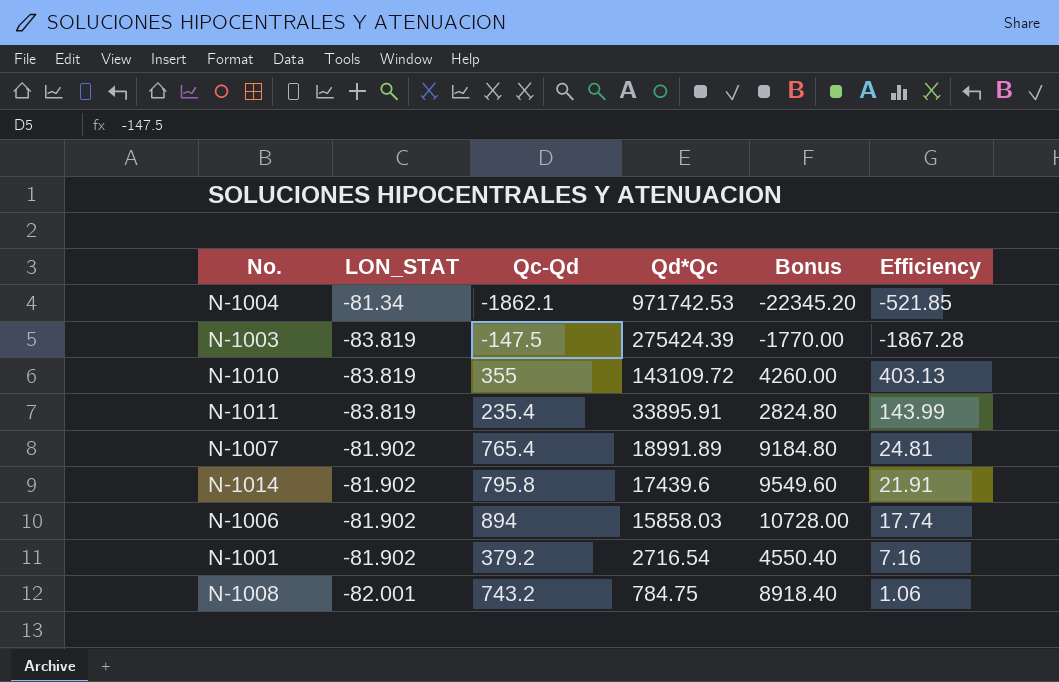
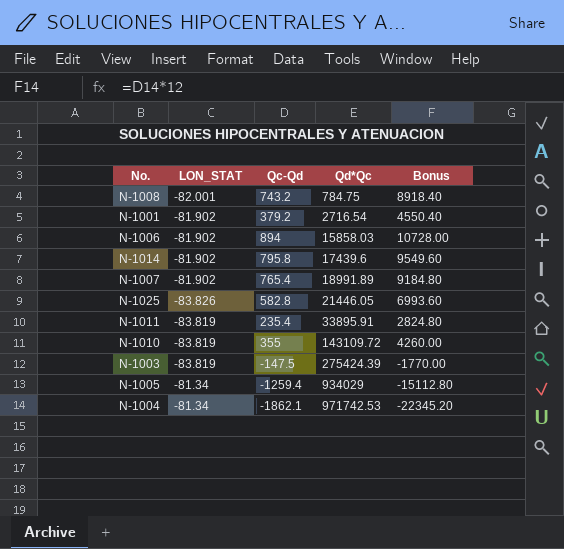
row order: Qd*Qc descending -> Qd*Qc ascending
column Efficiency | formula: [Qd*Qc] / [Qc-Qd] -> none
row N-1025: none -> -83.826 | 582.8 | 21446.05 | 6993.60
row N-1005: none -> -81.34 | -1259.4 | 934029 | -15112.80

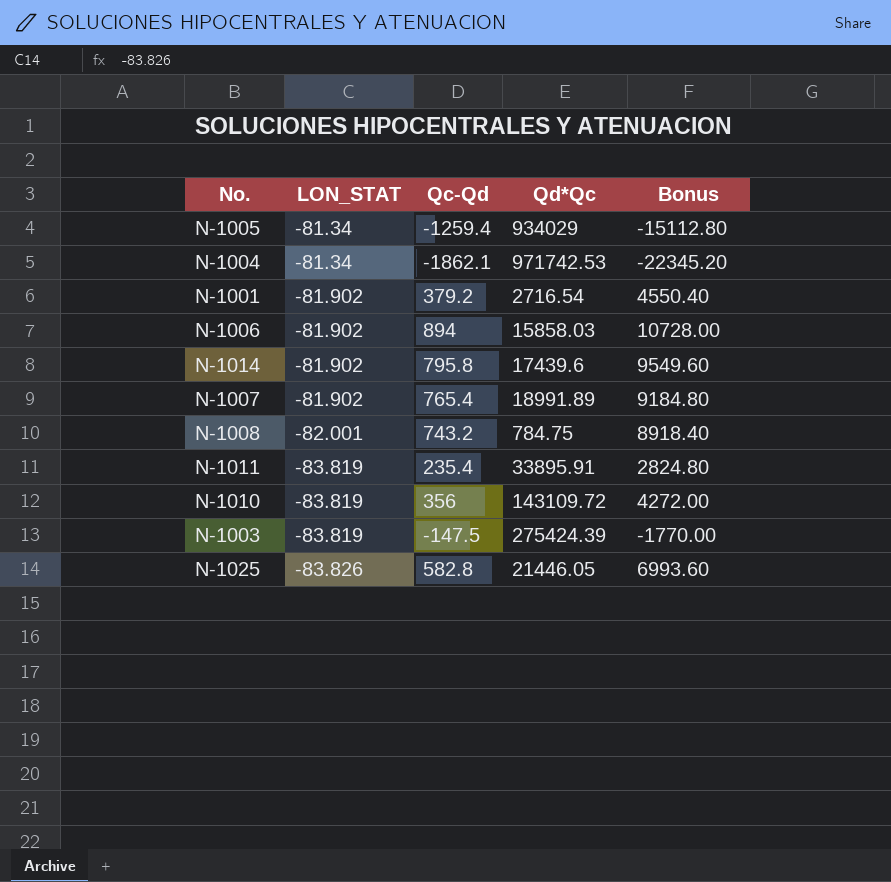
row order: Qd*Qc ascending -> LON_STAT descending
N-1010 | Qc-Qd: 355 -> 356
N-1010 | Bonus: 4260.00 -> 4272.00

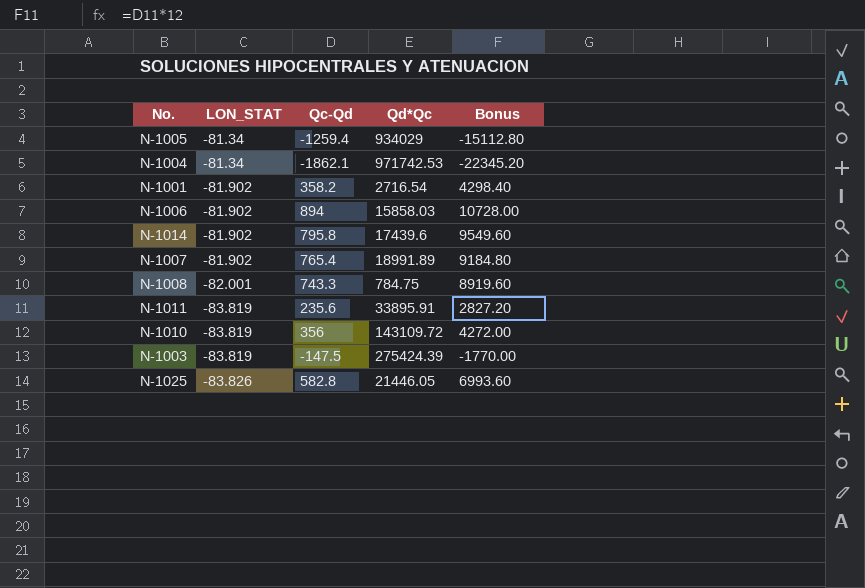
N-1001 | Qc-Qd: 379.2 -> 358.2
N-1001 | Bonus: 4550.40 -> 4298.40
N-1008 | Qc-Qd: 743.2 -> 743.3
N-1008 | Bonus: 8918.40 -> 8919.60
N-1011 | Qc-Qd: 235.4 -> 235.6
N-1011 | Bonus: 2824.80 -> 2827.20

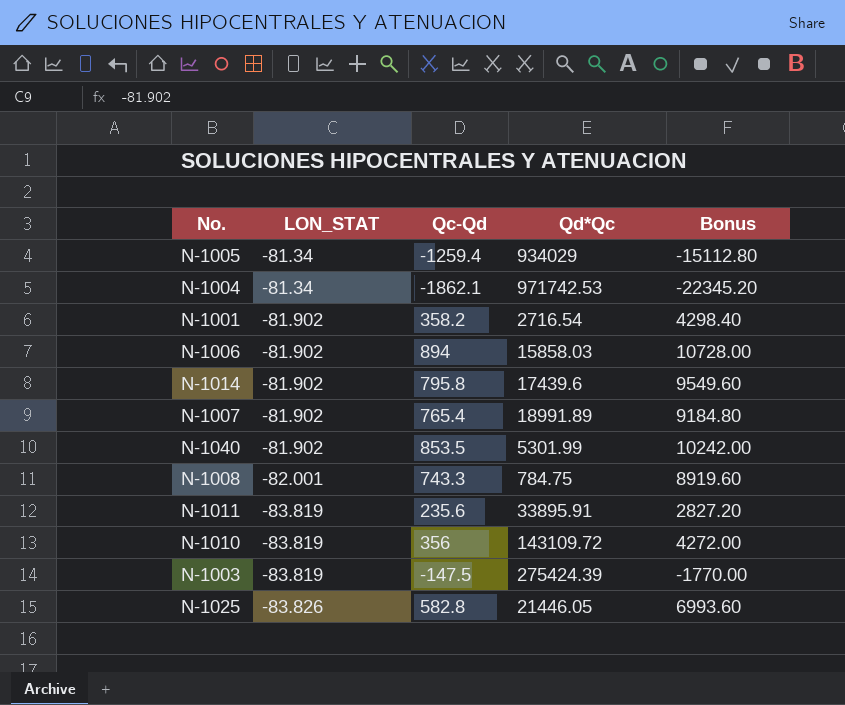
row N-1040: none -> -81.902 | 853.5 | 5301.99 | 10242.00

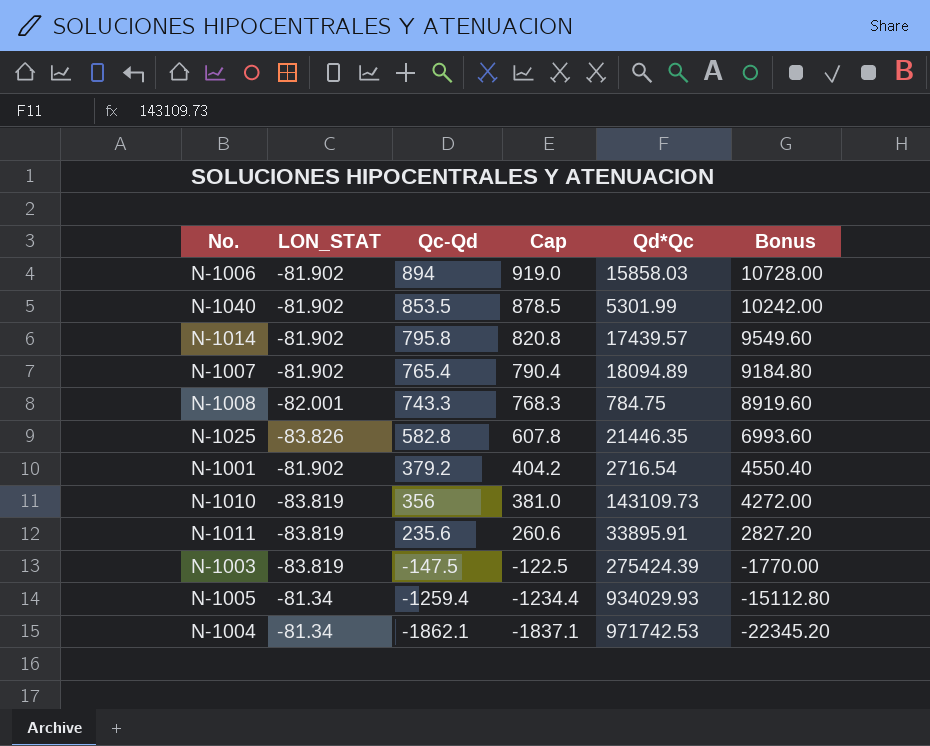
row order: LON_STAT descending -> Qc-Qd descending
column Cap | formula: none -> [Qc-Qd] + 25
N-1014 | Qd*Qc: 17439.6 -> 17439.57
N-1007 | Qd*Qc: 18991.89 -> 18094.89
N-1025 | Qd*Qc: 21446.05 -> 21446.35
N-1001 | Qc-Qd: 358.2 -> 379.2
N-1001 | Bonus: 4298.40 -> 4550.40
N-1010 | Qd*Qc: 143109.72 -> 143109.73
N-1005 | Qd*Qc: 934029 -> 934029.93

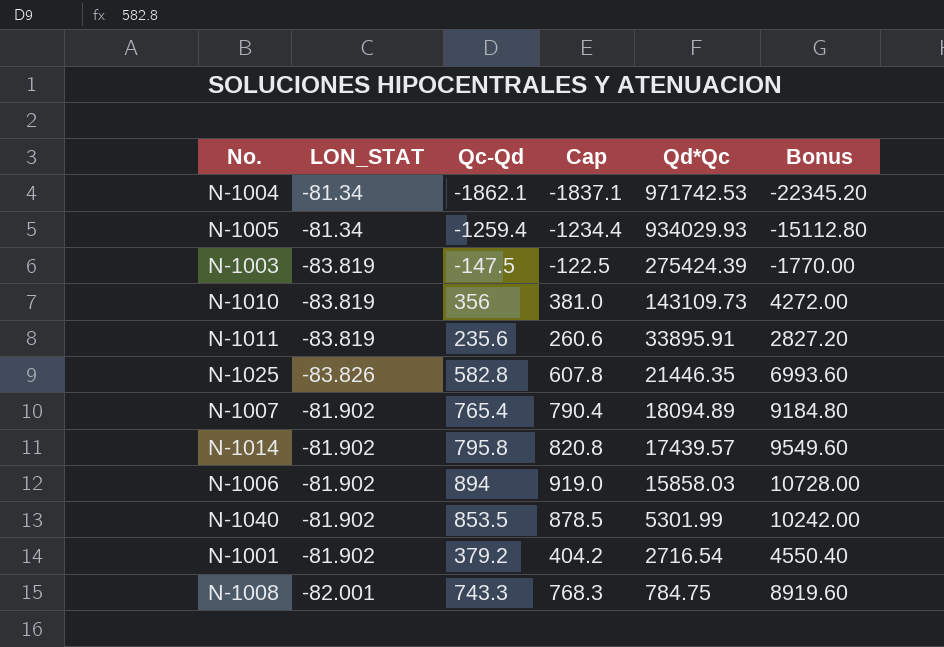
row order: Qc-Qd descending -> Qd*Qc descending

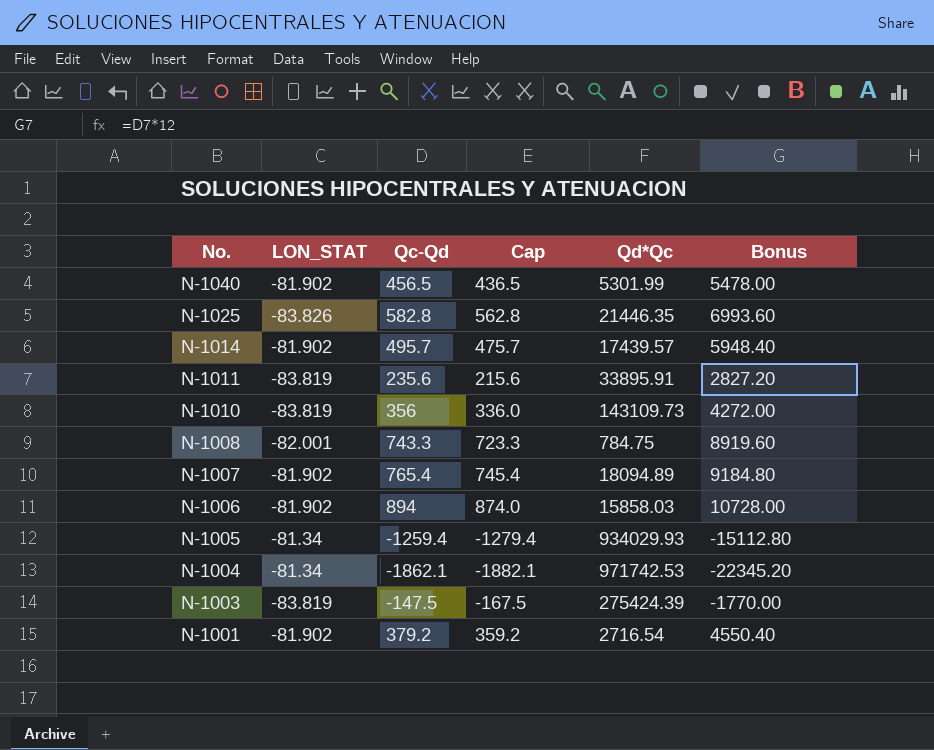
row order: Qd*Qc descending -> No. descending
column Cap | formula: [Qc-Qd] + 25 -> [Qc-Qd] - 20
N-1040 | Qc-Qd: 853.5 -> 456.5
N-1040 | Bonus: 10242.00 -> 5478.00
N-1014 | Qc-Qd: 795.8 -> 495.7
N-1014 | Bonus: 9549.60 -> 5948.40

